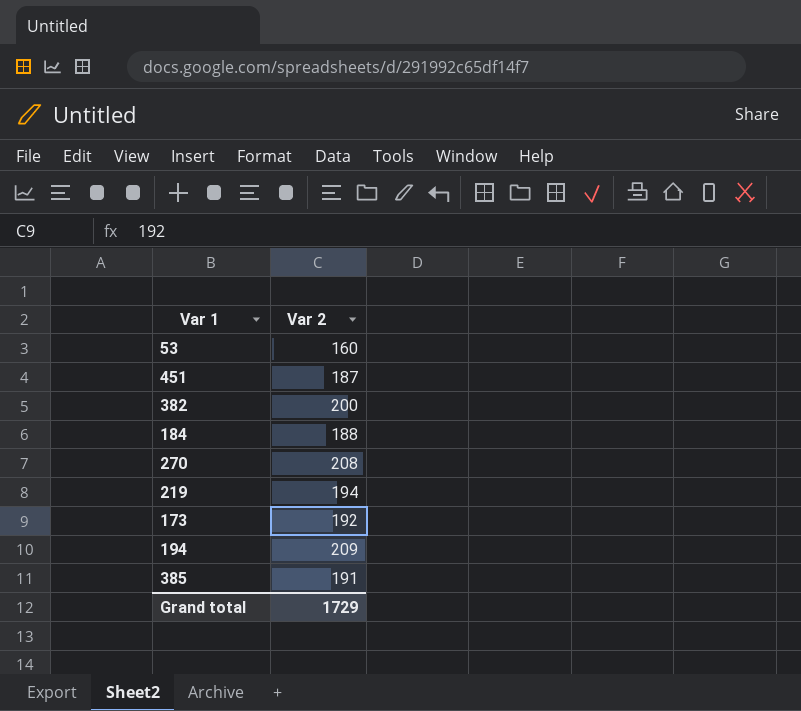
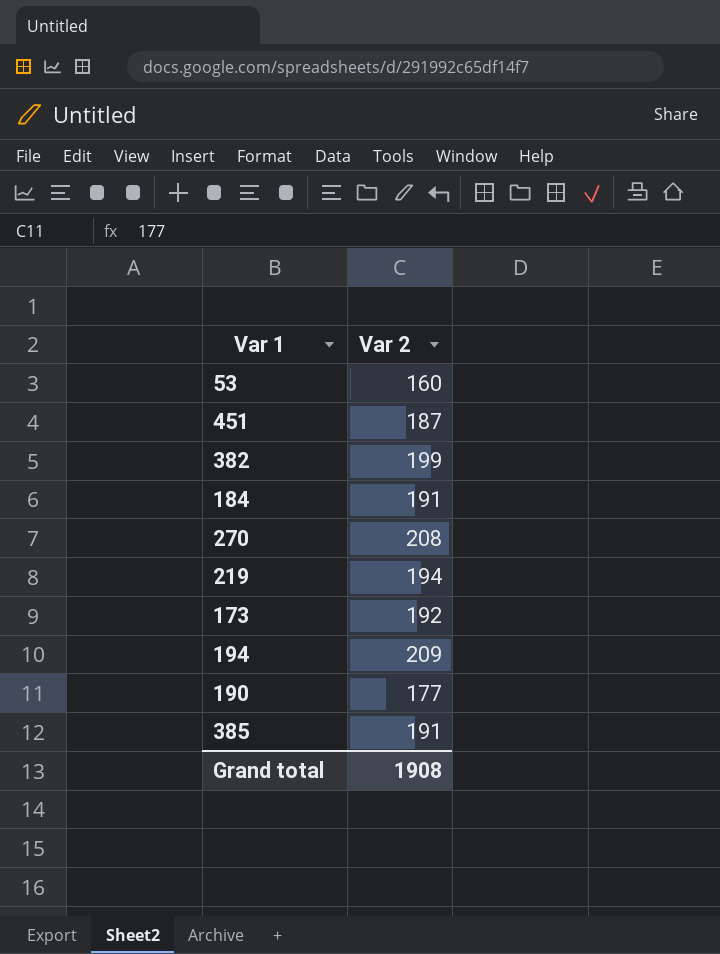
382 | Var 2: 200 -> 199
184 | Var 2: 188 -> 191
row 190: none -> 177
Grand total | Var 2: 1729 -> 1908

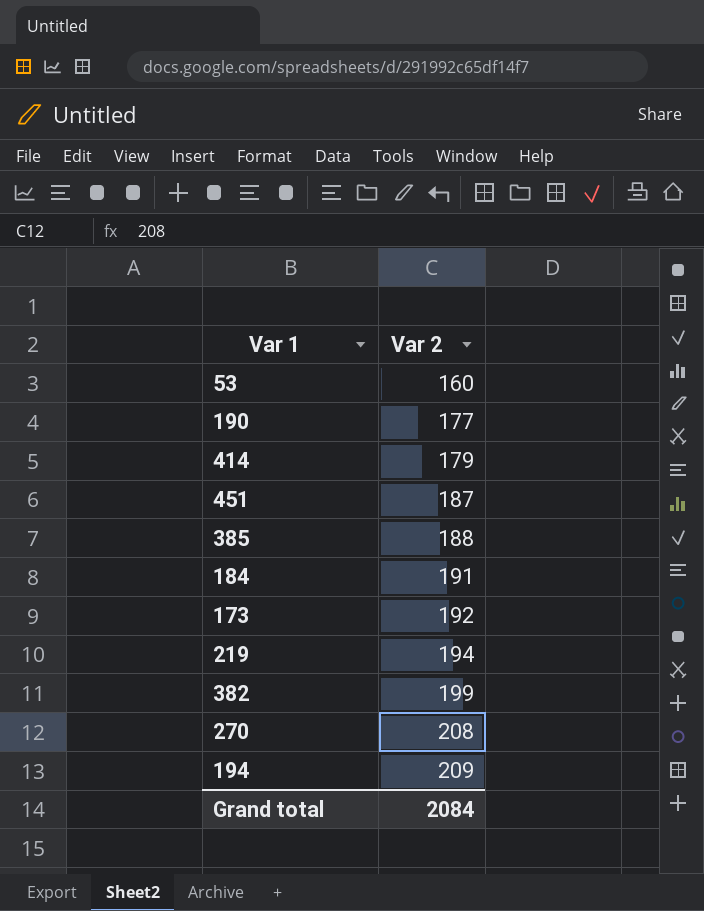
row order: none -> Var 2 ascending
row 414: none -> 179
385 | Var 2: 191 -> 188
Grand total | Var 2: 1908 -> 2084

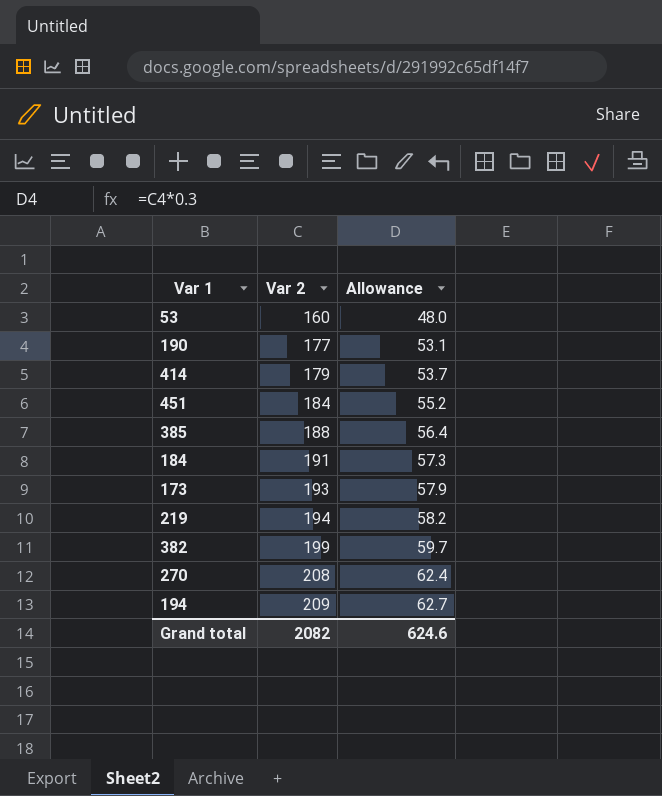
column Allowance | formula: none -> [Var 2] * 0.3
451 | Var 2: 187 -> 184
173 | Var 2: 192 -> 193
Grand total | Var 2: 2084 -> 2082

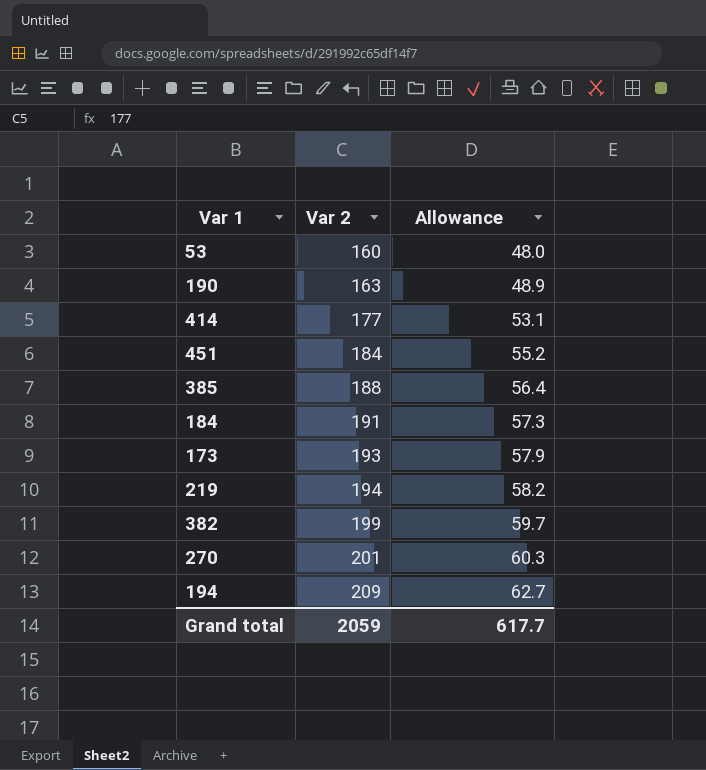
190 | Var 2: 177 -> 163
190 | Allowance: 53.1 -> 48.9
414 | Var 2: 179 -> 177
414 | Allowance: 53.7 -> 53.1
270 | Var 2: 208 -> 201
270 | Allowance: 62.4 -> 60.3
Grand total | Var 2: 2082 -> 2059
Grand total | Allowance: 624.6 -> 617.7

